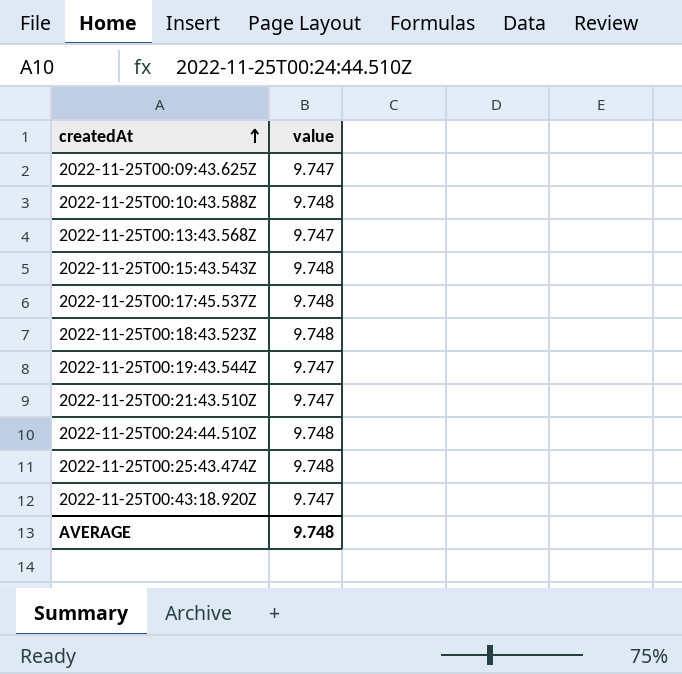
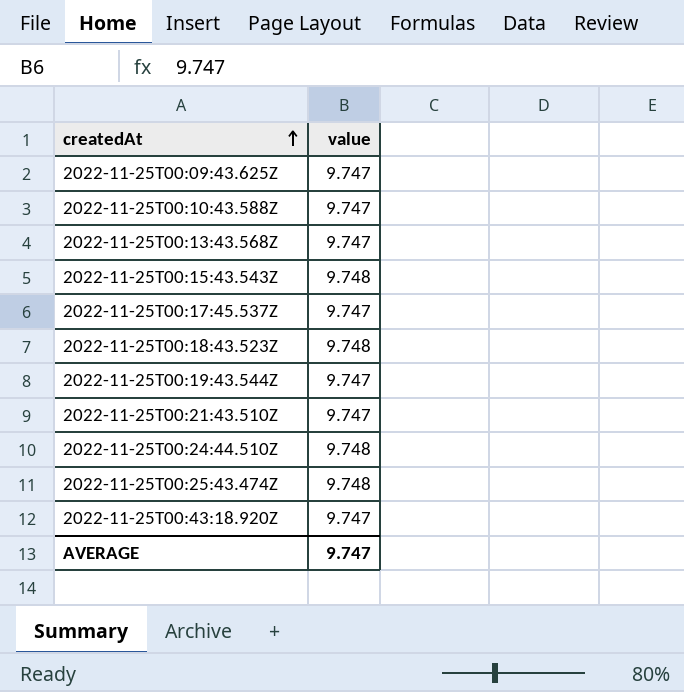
2022-11-25T00:10:43.588Z | value: 9.748 -> 9.747
2022-11-25T00:17:45.537Z | value: 9.748 -> 9.747
AVERAGE | value: 9.748 -> 9.747

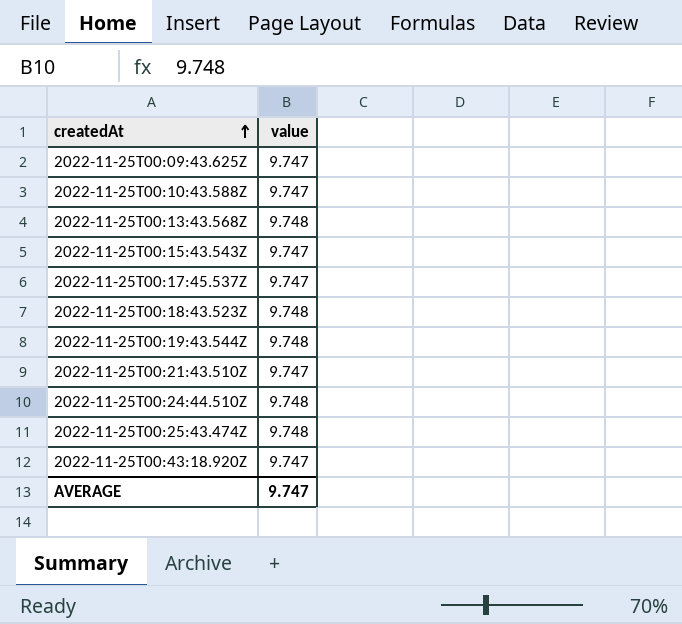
2022-11-25T00:13:43.568Z | value: 9.747 -> 9.748
2022-11-25T00:15:43.543Z | value: 9.748 -> 9.747
2022-11-25T00:19:43.544Z | value: 9.747 -> 9.748

